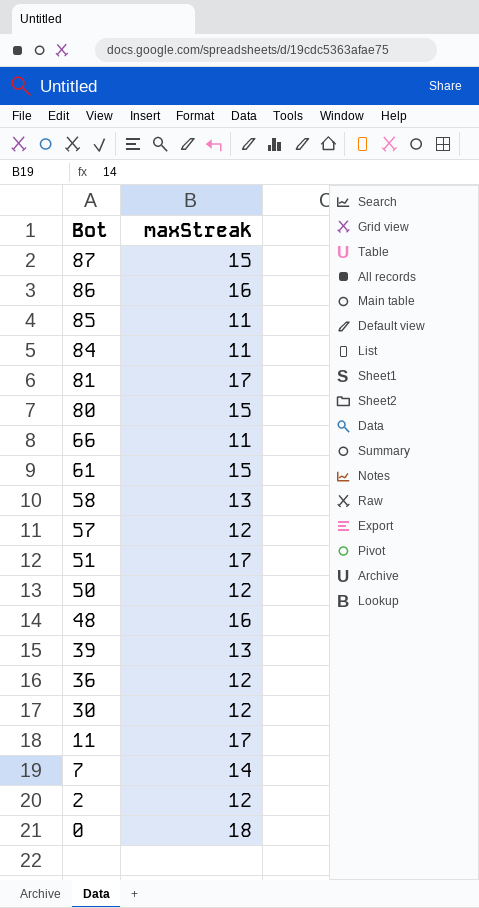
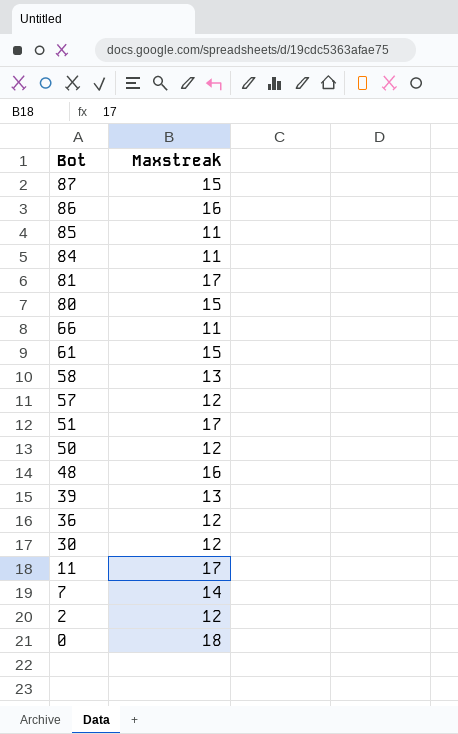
column name: maxStreak -> Maxstreak

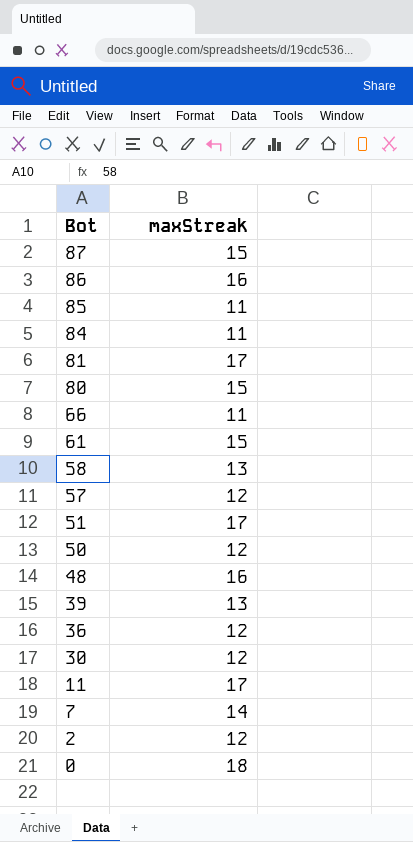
column name: Maxstreak -> maxStreak

